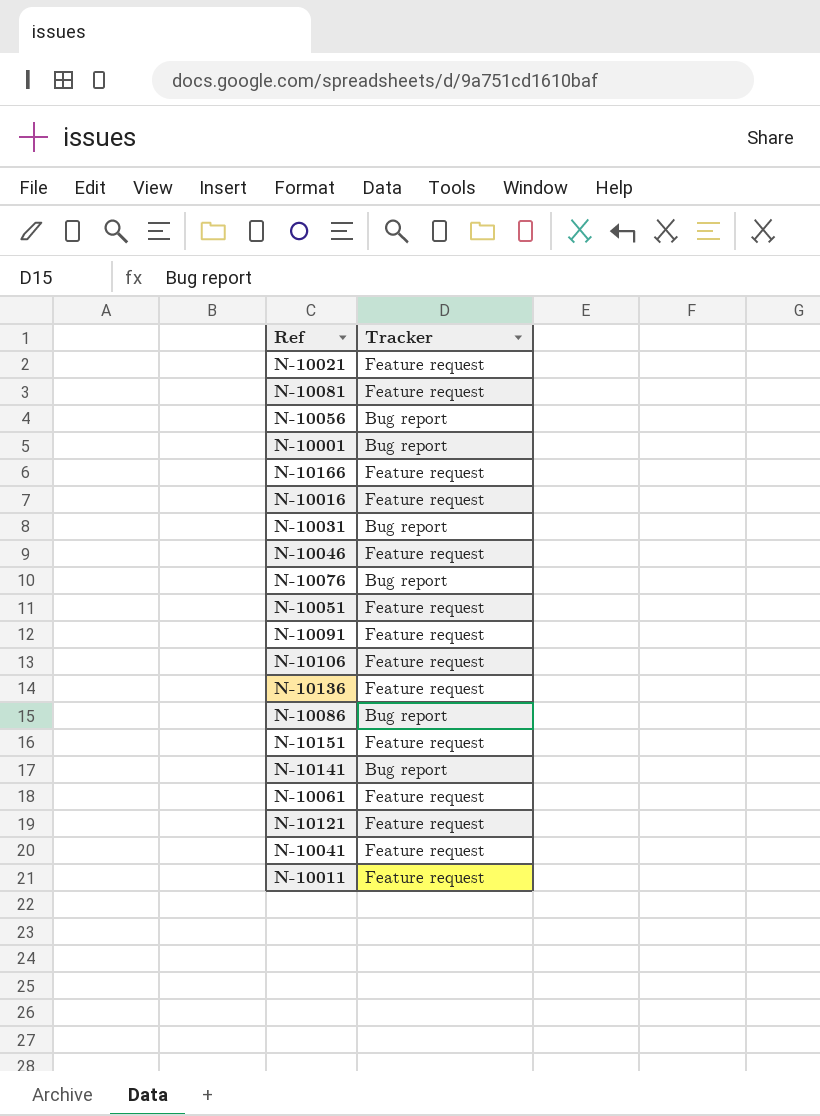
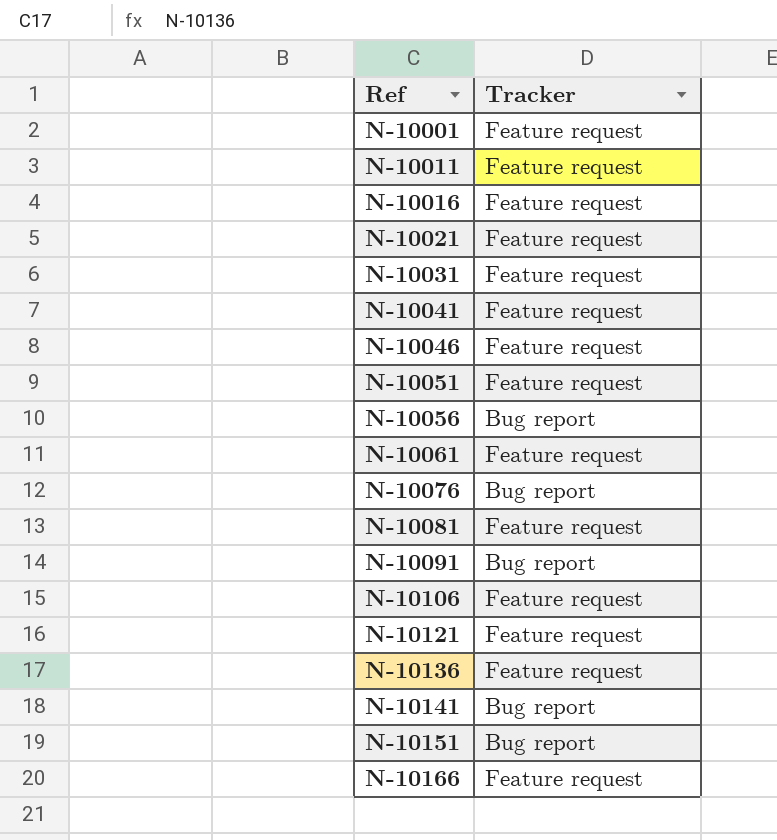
row order: none -> Ref ascending
row N-10086: Bug report -> none
N-10001 | Tracker: Bug report -> Feature request
N-10031 | Tracker: Bug report -> Feature request
N-10091 | Tracker: Feature request -> Bug report
N-10151 | Tracker: Feature request -> Bug report

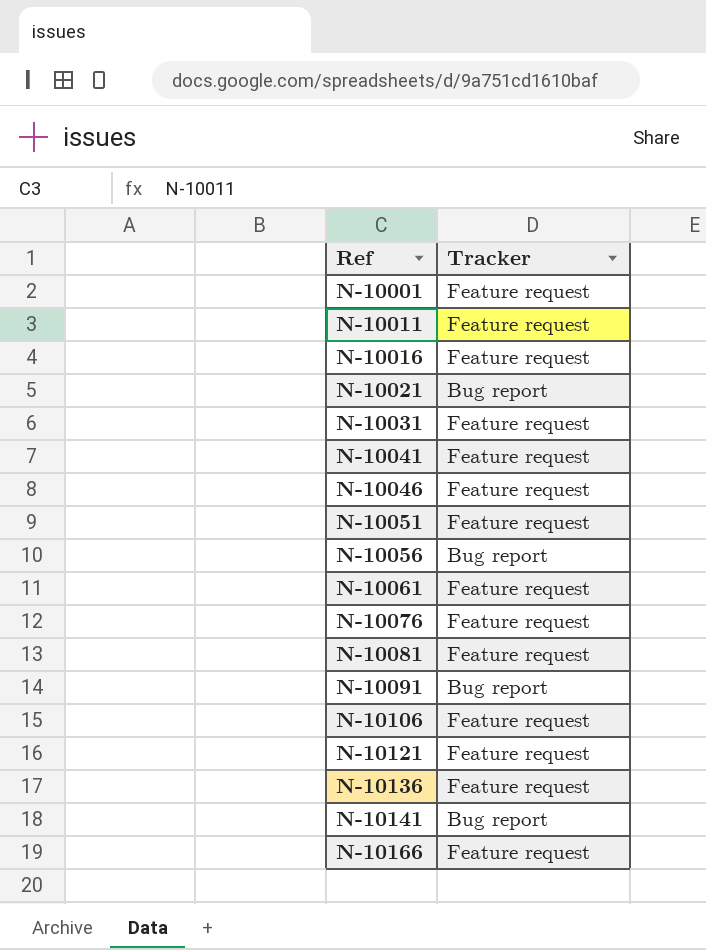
row N-10151: Bug report -> none
N-10021 | Tracker: Feature request -> Bug report
N-10076 | Tracker: Bug report -> Feature request

